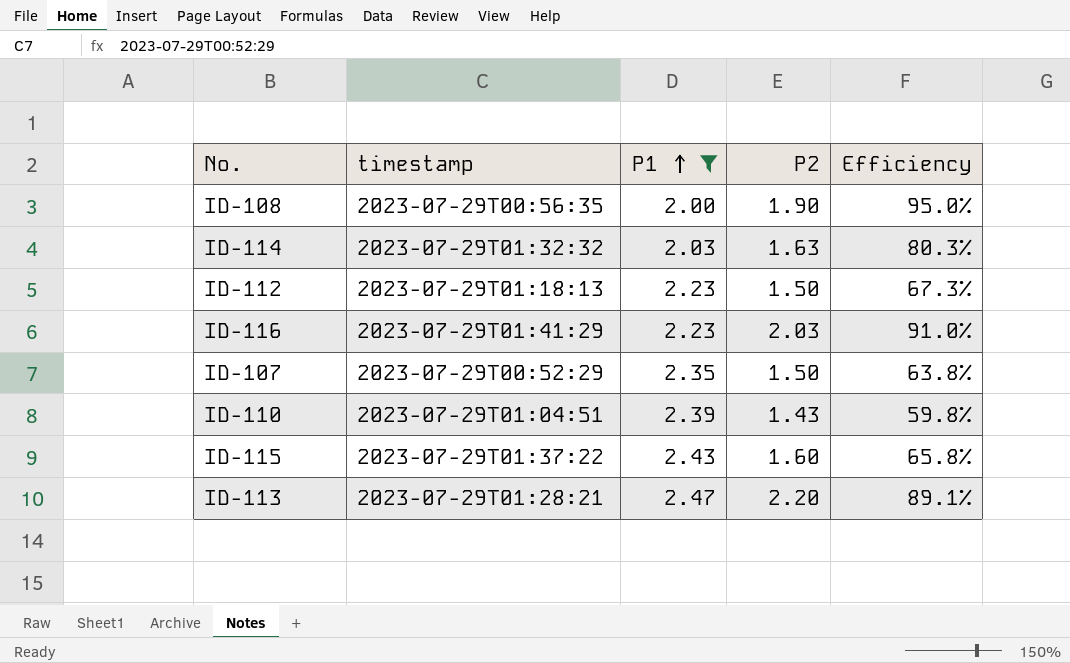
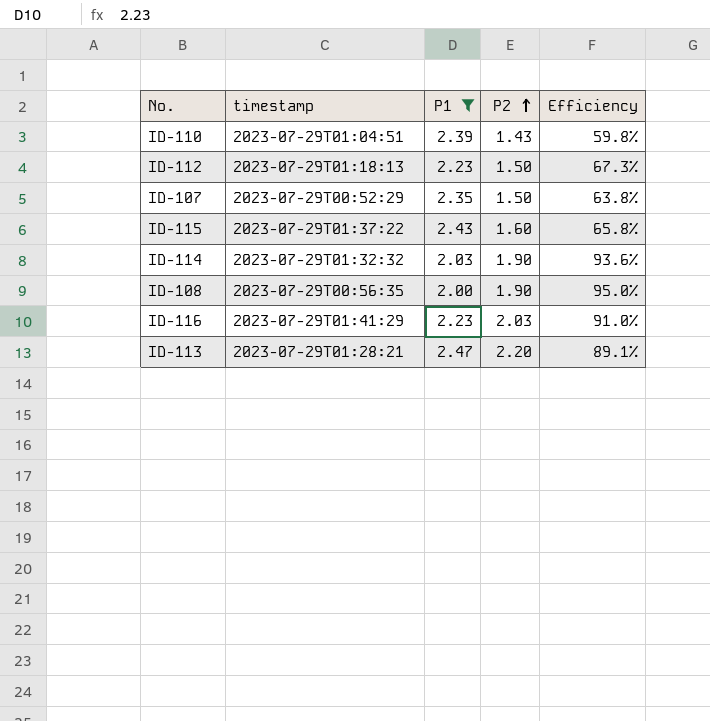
row order: P1 ascending -> P2 ascending
ID-114 | P2: 1.63 -> 1.90
ID-114 | Efficiency: 80.3% -> 93.6%

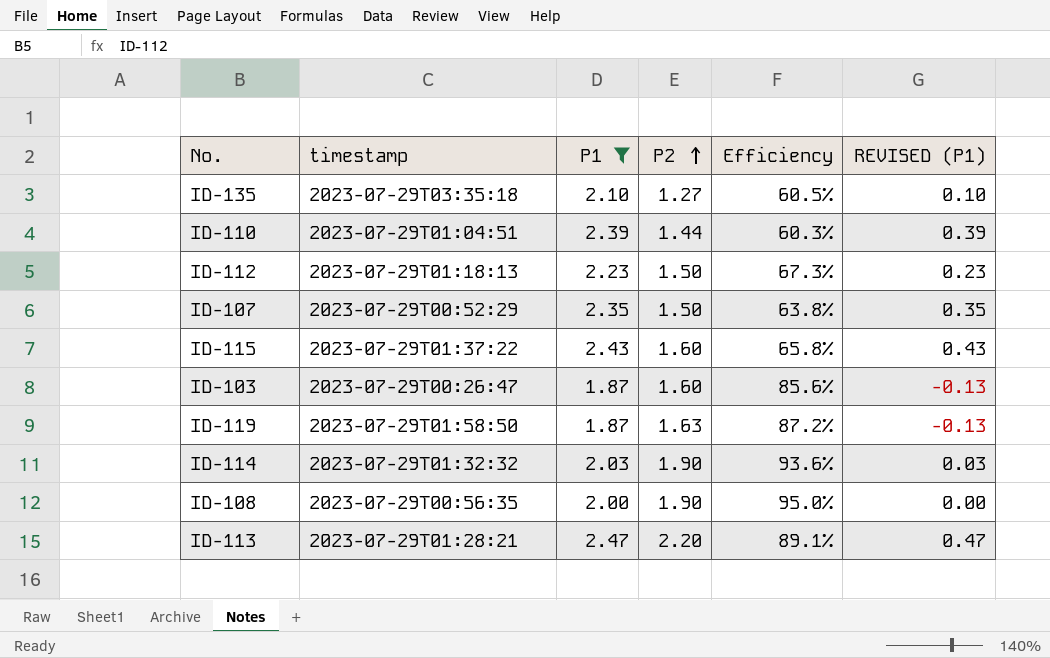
column REVISED (P1) | formula: none -> [P1] - 2
row ID-116: 2023-07-29T01:41:29 | 2.23 | 2.03 | 91.0% -> none
row ID-135: none -> 2023-07-29T03:35:18 | 2.10 | 1.27 | 60.5% | 0.10
ID-110 | P2: 1.43 -> 1.44
ID-110 | Efficiency: 59.8% -> 60.3%
row ID-103: none -> 2023-07-29T00:26:47 | 1.87 | 1.60 | 85.6% | -0.13
row ID-119: none -> 2023-07-29T01:58:50 | 1.87 | 1.63 | 87.2% | -0.13

